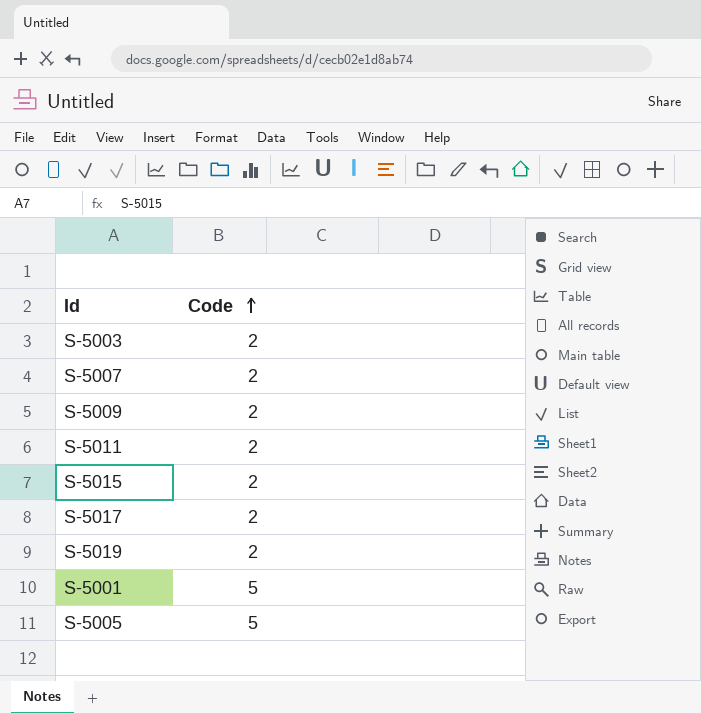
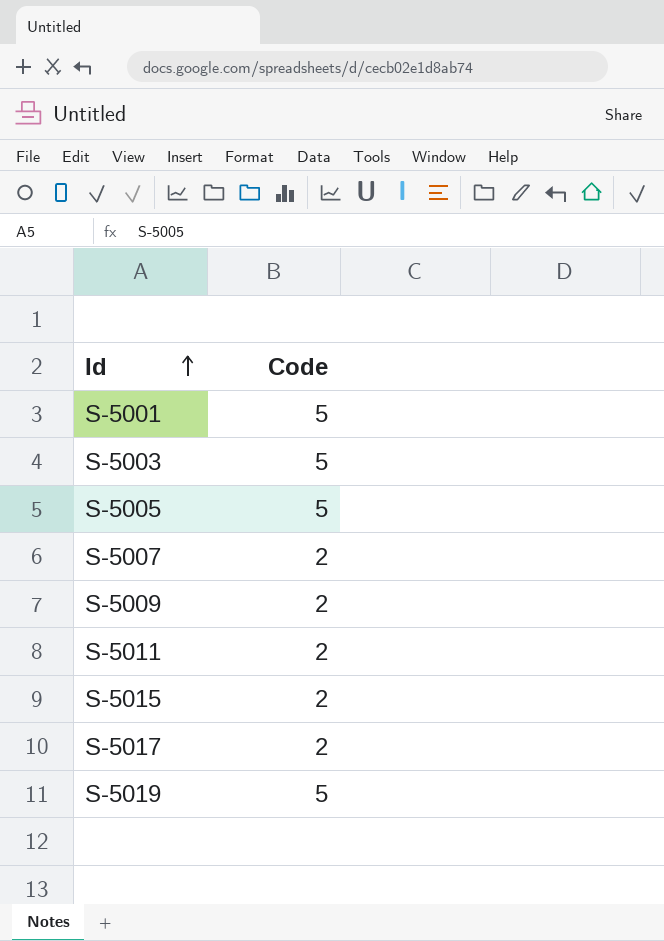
row order: Code ascending -> Id ascending
S-5003 | Code: 2 -> 5
S-5019 | Code: 2 -> 5

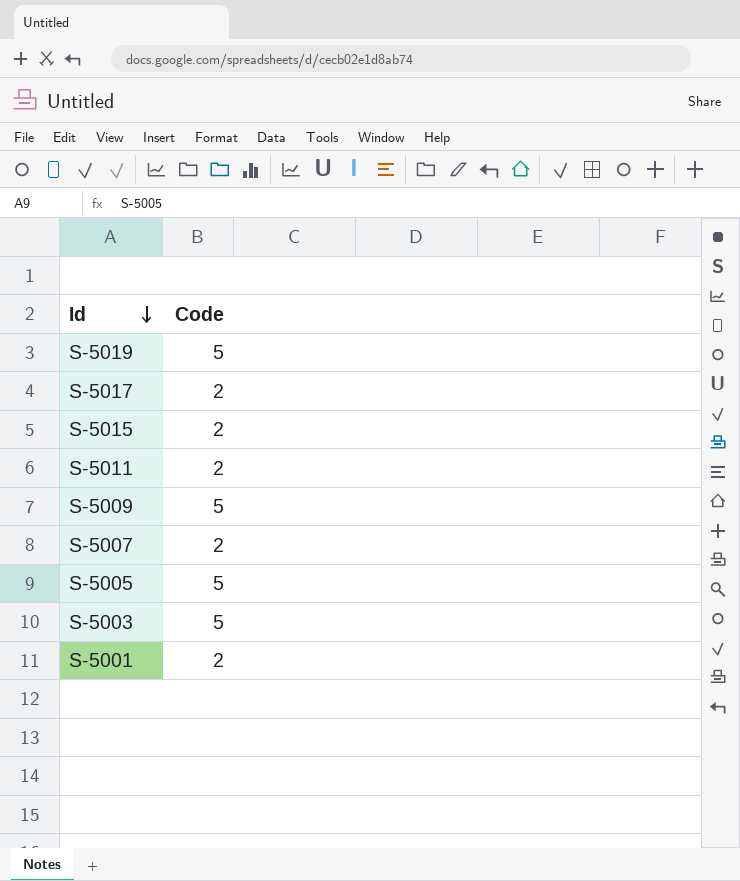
row order: Id ascending -> Id descending
S-5009 | Code: 2 -> 5
S-5001 | Code: 5 -> 2

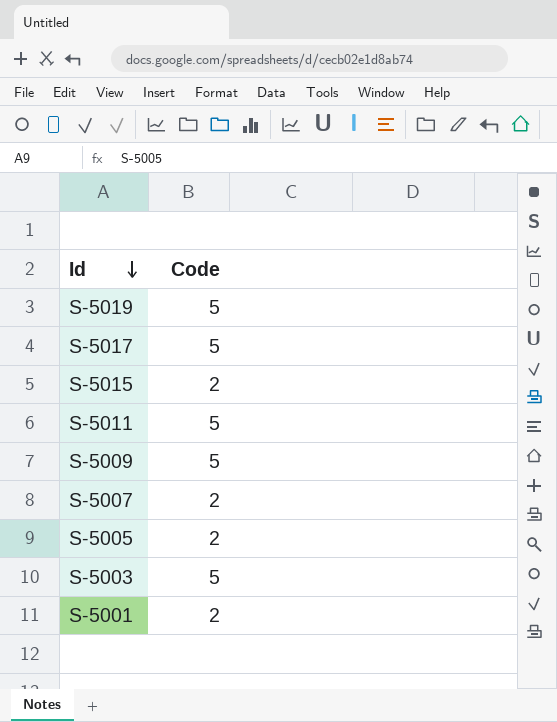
S-5017 | Code: 2 -> 5
S-5011 | Code: 2 -> 5
S-5005 | Code: 5 -> 2

